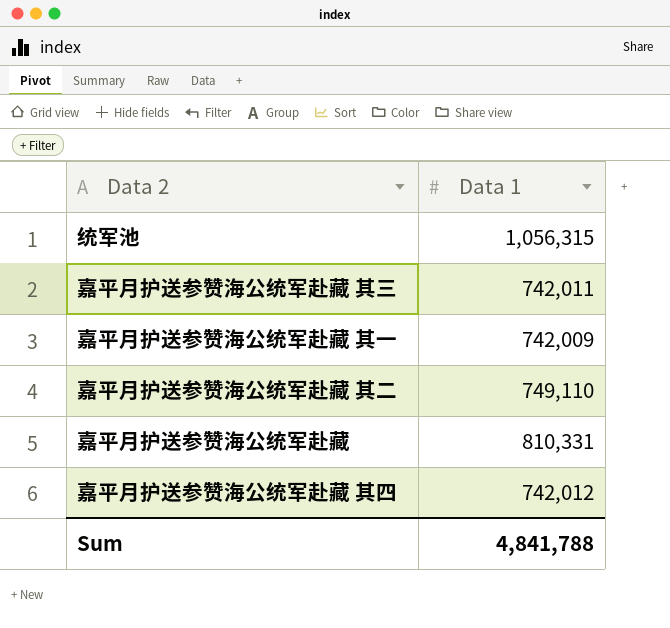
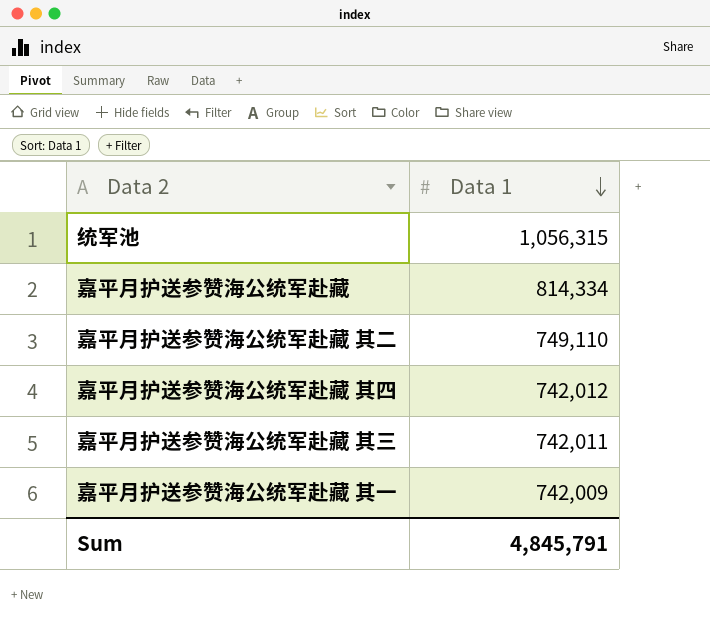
row order: none -> Data 1 descending
嘉平月护送参赞海公统军赴藏 | Data 1: 810,331 -> 814,334
Sum | Data 1: 4,841,788 -> 4,845,791

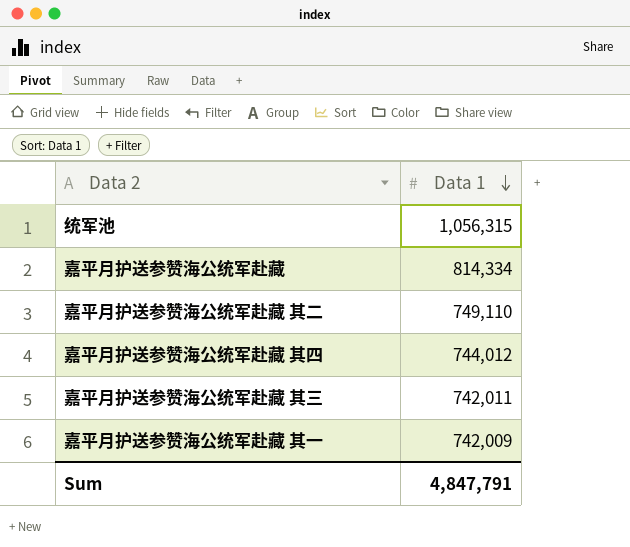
嘉平月护送参赞海公统军赴藏 其四 | Data 1: 742,012 -> 744,012
Sum | Data 1: 4,845,791 -> 4,847,791

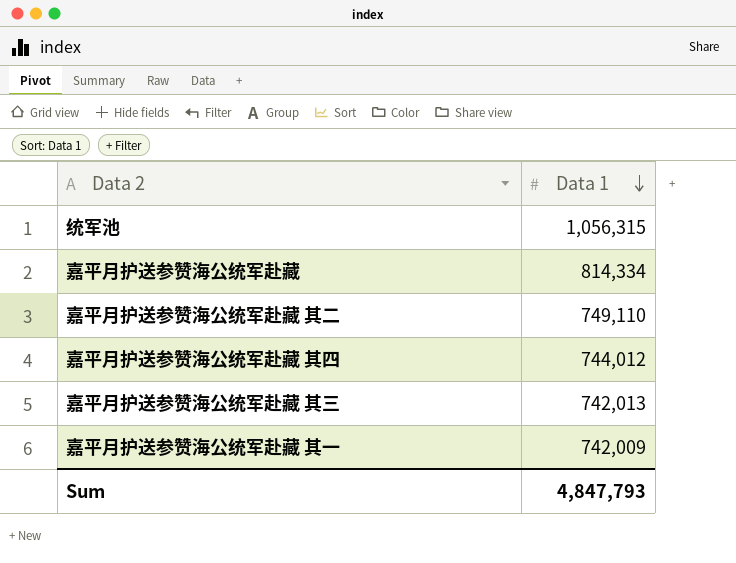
嘉平月护送参赞海公统军赴藏 其三 | Data 1: 742,011 -> 742,013
Sum | Data 1: 4,847,791 -> 4,847,793

